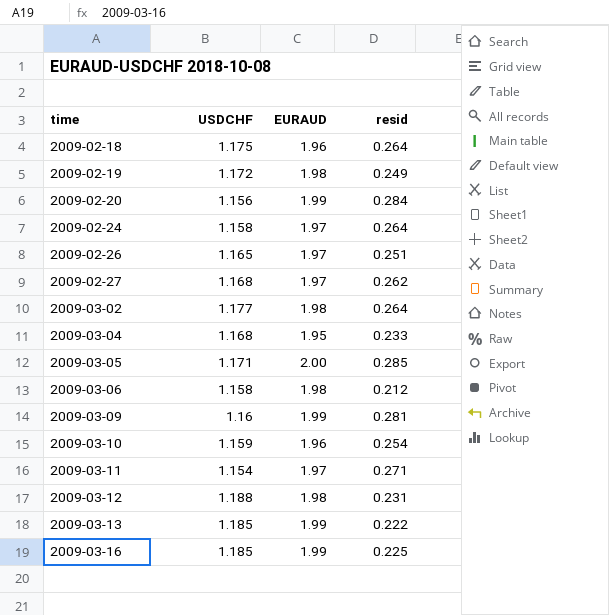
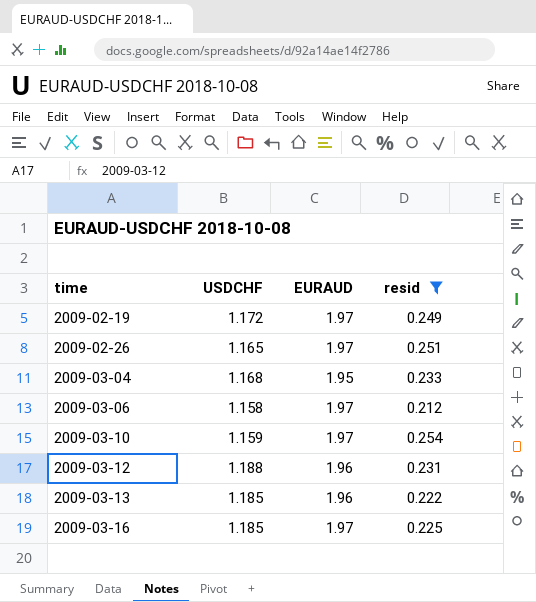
filter: none -> resid <= 0.254
2009-02-19 | EURAUD: 1.98 -> 1.97
2009-03-06 | EURAUD: 1.98 -> 1.97
2009-03-10 | EURAUD: 1.96 -> 1.97
2009-03-12 | EURAUD: 1.98 -> 1.96
2009-03-13 | EURAUD: 1.99 -> 1.96
2009-03-16 | EURAUD: 1.99 -> 1.97

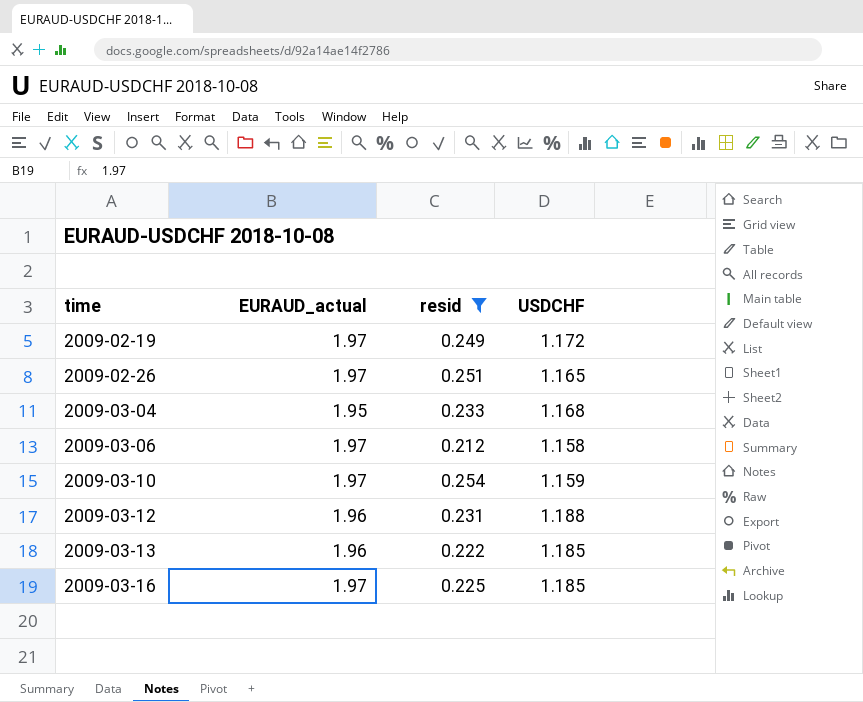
column name: EURAUD -> EURAUD_actual
column USDCHF | position: 2 -> 4

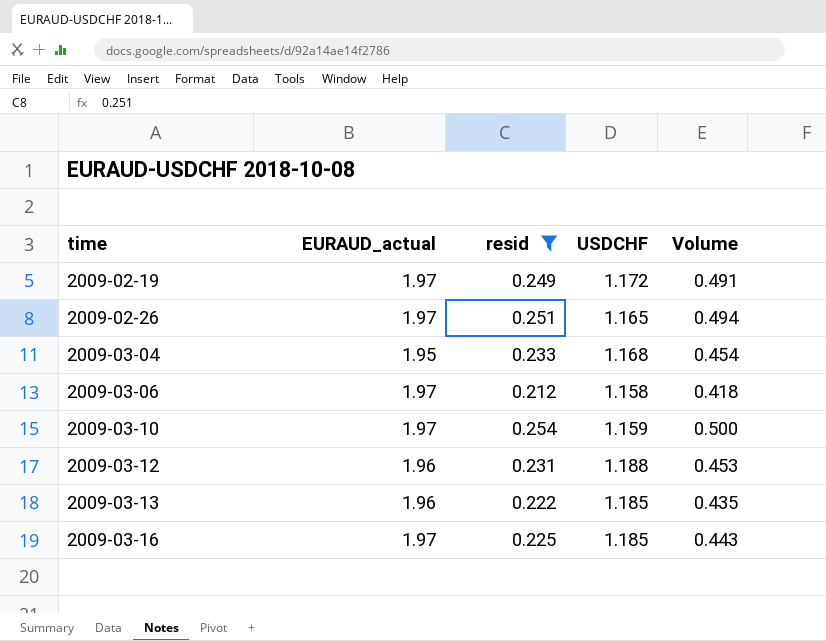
column Volume | formula: none -> [EURAUD_actual] * [resid]

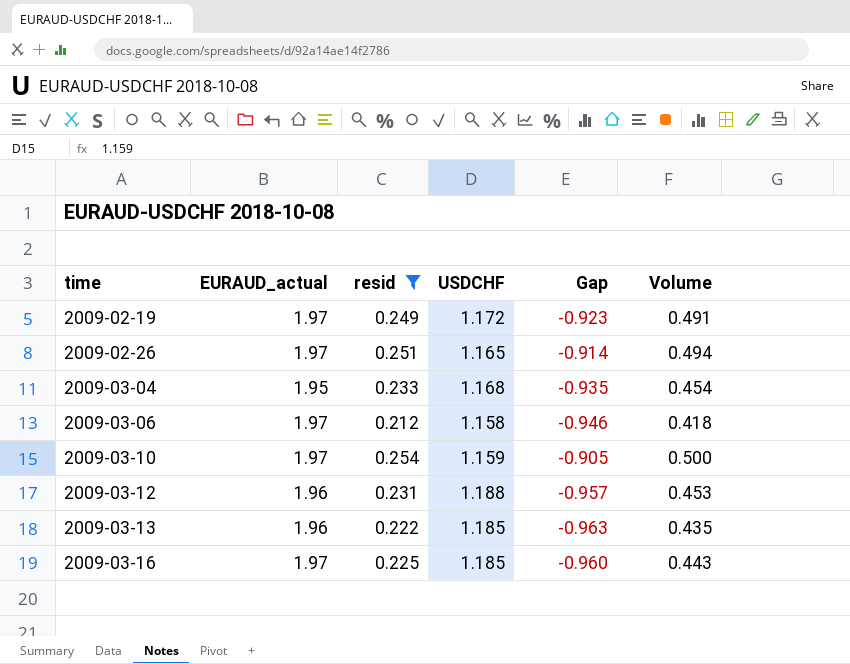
column Gap | formula: none -> [resid] - [USDCHF]

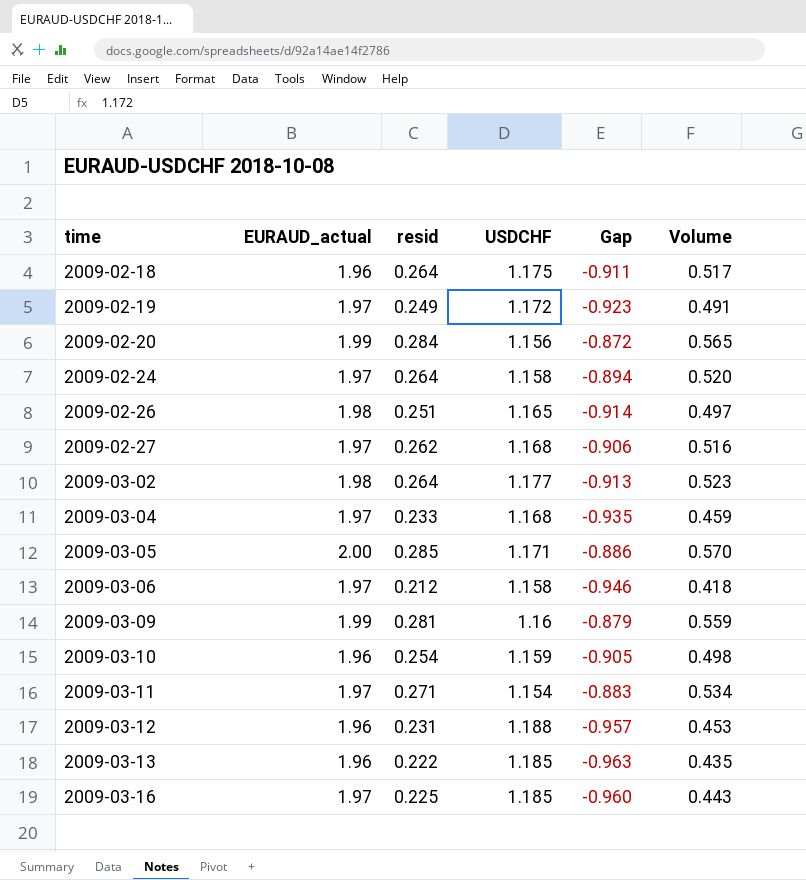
filter: resid <= 0.254 -> none
2009-02-26 | EURAUD_actual: 1.97 -> 1.98
2009-02-26 | Volume: 0.494 -> 0.497
2009-03-04 | EURAUD_actual: 1.95 -> 1.97
2009-03-04 | Volume: 0.454 -> 0.459
2009-03-10 | EURAUD_actual: 1.97 -> 1.96
2009-03-10 | Volume: 0.500 -> 0.498

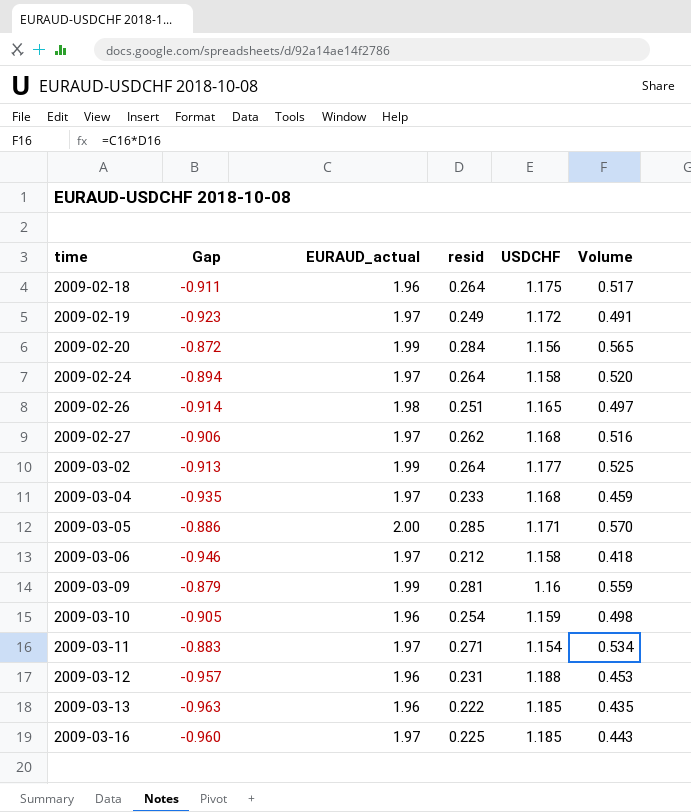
column Gap | position: 5 -> 2
2009-03-02 | EURAUD_actual: 1.98 -> 1.99
2009-03-02 | Volume: 0.523 -> 0.525

